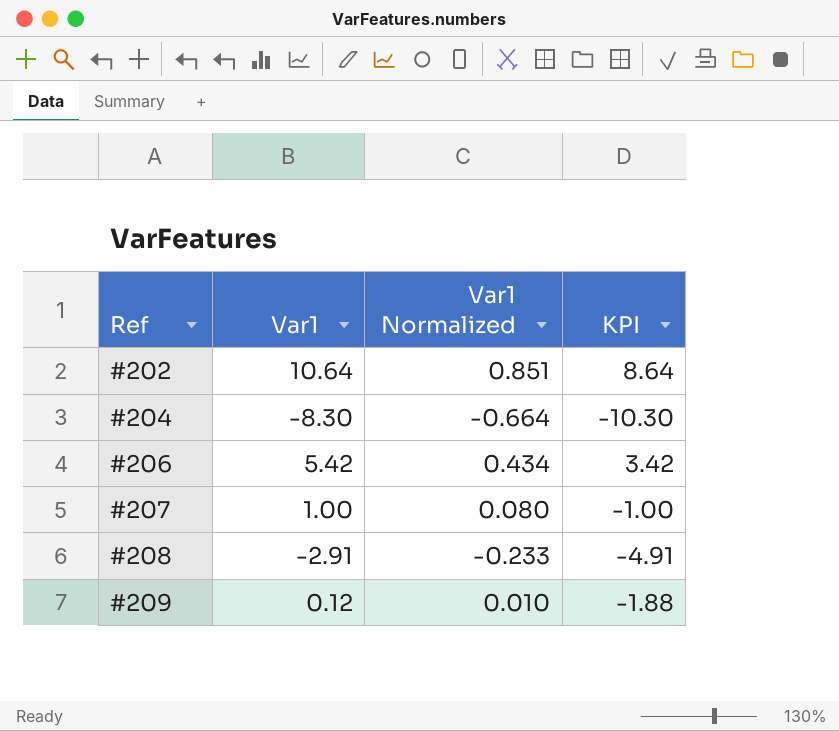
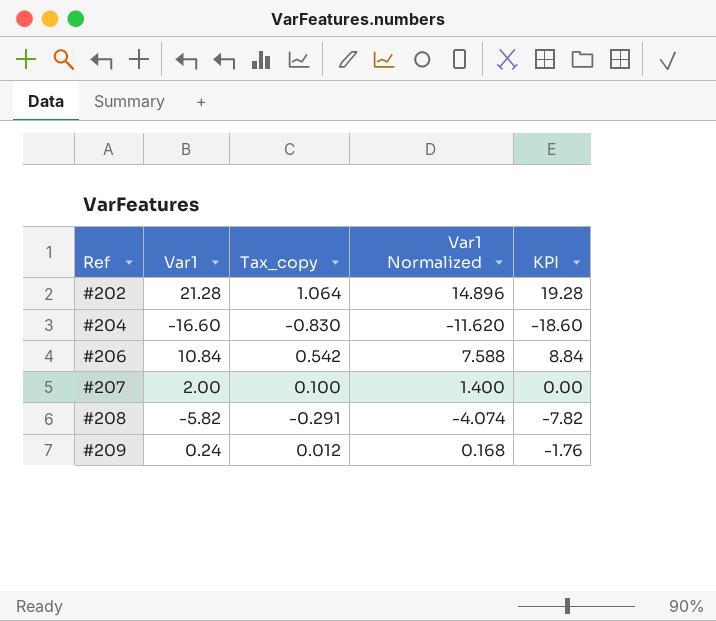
column Tax_copy | formula: none -> [Var1] * 0.05
column Var1 Normalized | formula: [Var1] * 0.08 -> [Var1] * 0.7
#202 | Var1: 10.64 -> 21.28
#202 | KPI: 8.64 -> 19.28
#204 | Var1: -8.30 -> -16.60
#204 | KPI: -10.30 -> -18.60
#206 | Var1: 5.42 -> 10.84
#206 | KPI: 3.42 -> 8.84
#207 | Var1: 1.00 -> 2.00
#207 | KPI: -1.00 -> 0.00
#208 | Var1: -2.91 -> -5.82
#208 | KPI: -4.91 -> -7.82
#209 | Var1: 0.12 -> 0.24
#209 | KPI: -1.88 -> -1.76

